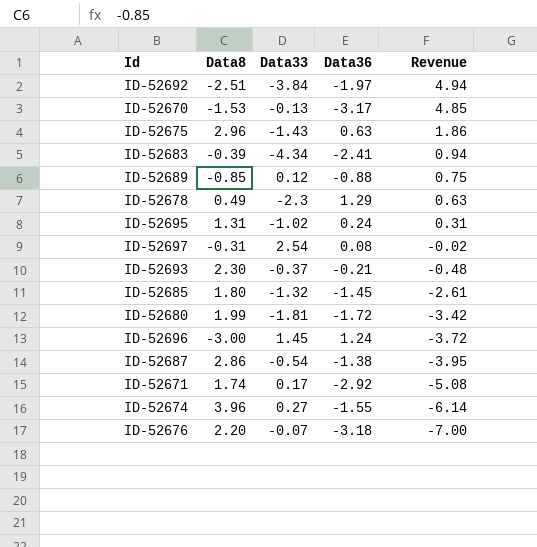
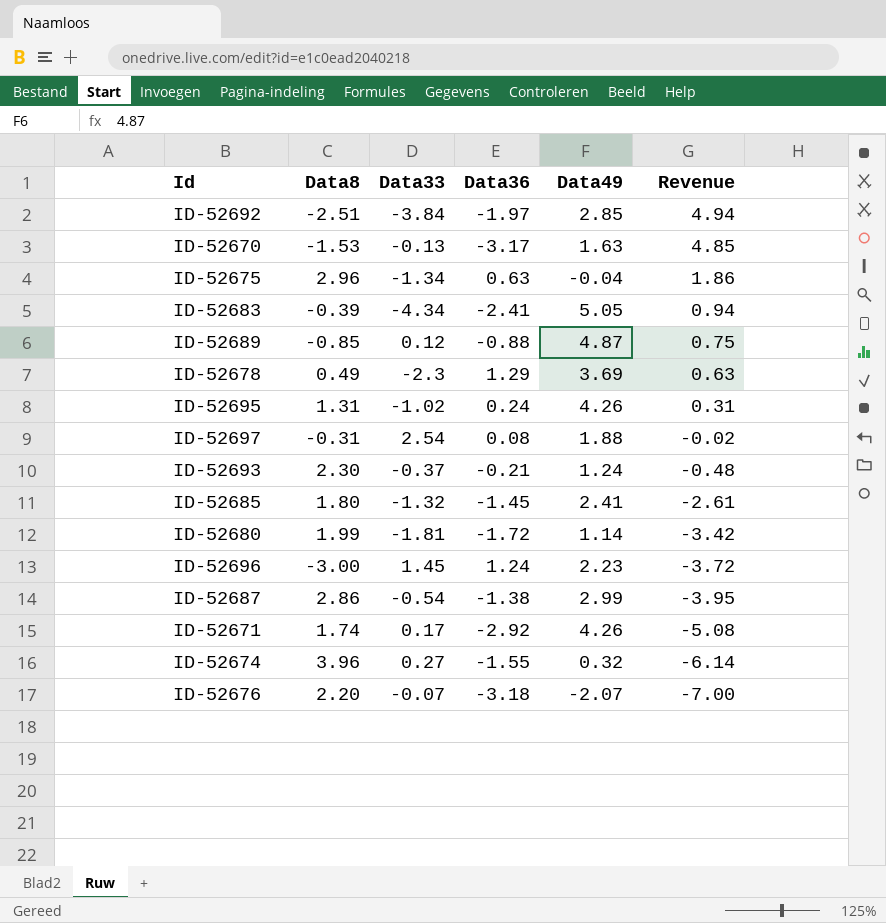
column Data49 | position: none -> 5
ID-52675 | Data33: -1.43 -> -1.34

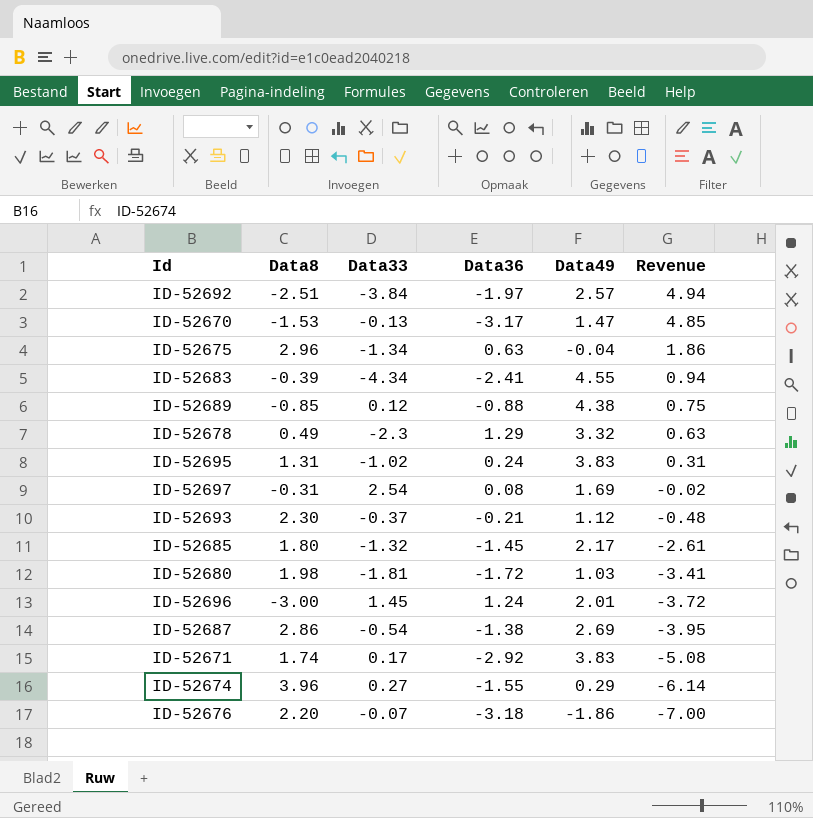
ID-52692 | Data49: 2.85 -> 2.57
ID-52670 | Data49: 1.63 -> 1.47
ID-52683 | Data49: 5.05 -> 4.55
ID-52689 | Data49: 4.87 -> 4.38
ID-52678 | Data49: 3.69 -> 3.32
ID-52695 | Data49: 4.26 -> 3.83
ID-52697 | Data49: 1.88 -> 1.69
ID-52693 | Data49: 1.24 -> 1.12
ID-52685 | Data49: 2.41 -> 2.17
ID-52680 | Data8: 1.99 -> 1.98
ID-52680 | Data49: 1.14 -> 1.03
ID-52680 | Revenue: -3.42 -> -3.41
ID-52696 | Data49: 2.23 -> 2.01
ID-52687 | Data49: 2.99 -> 2.69
ID-52671 | Data49: 4.26 -> 3.83
ID-52674 | Data49: 0.32 -> 0.29
ID-52676 | Data49: -2.07 -> -1.86

